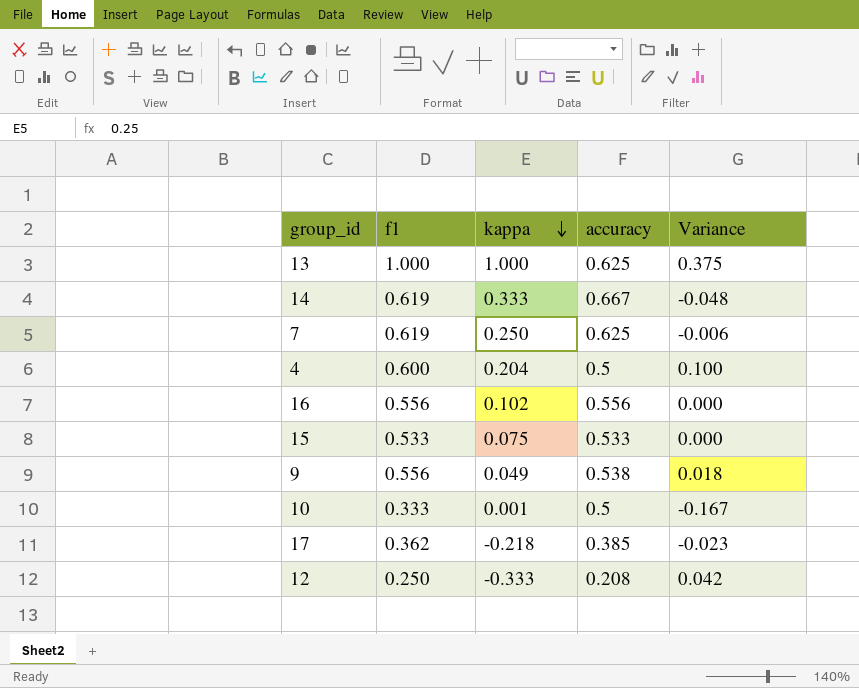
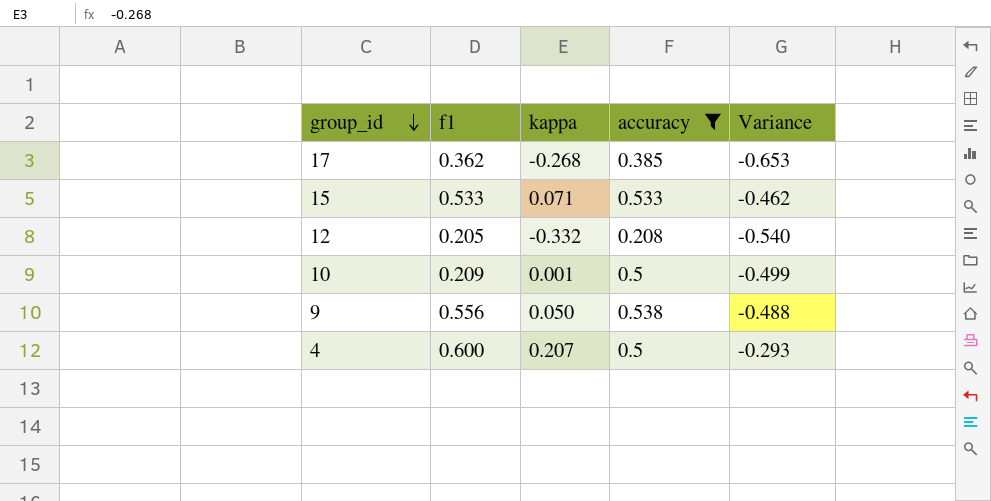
filter: none -> accuracy <= 0.538
row order: kappa descending -> group_id descending
column Variance | formula: [f1] - [accuracy] -> [kappa] - [accuracy]
17 | kappa: -0.218 -> -0.268
15 | kappa: 0.075 -> 0.071
12 | f1: 0.250 -> 0.205
12 | kappa: -0.333 -> -0.332
10 | f1: 0.333 -> 0.209
9 | kappa: 0.049 -> 0.050
4 | kappa: 0.204 -> 0.207

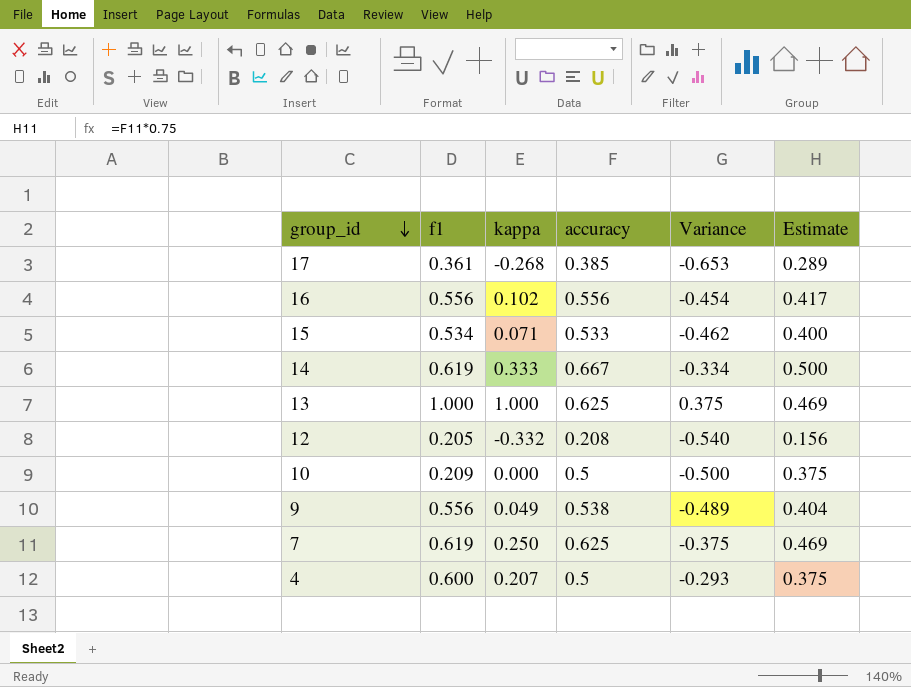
filter: accuracy <= 0.538 -> none
column Estimate | formula: none -> [accuracy] * 0.75
17 | f1: 0.362 -> 0.361
15 | f1: 0.533 -> 0.534
10 | kappa: 0.001 -> 0.000
10 | Variance: -0.499 -> -0.500
9 | kappa: 0.050 -> 0.049
9 | Variance: -0.488 -> -0.489

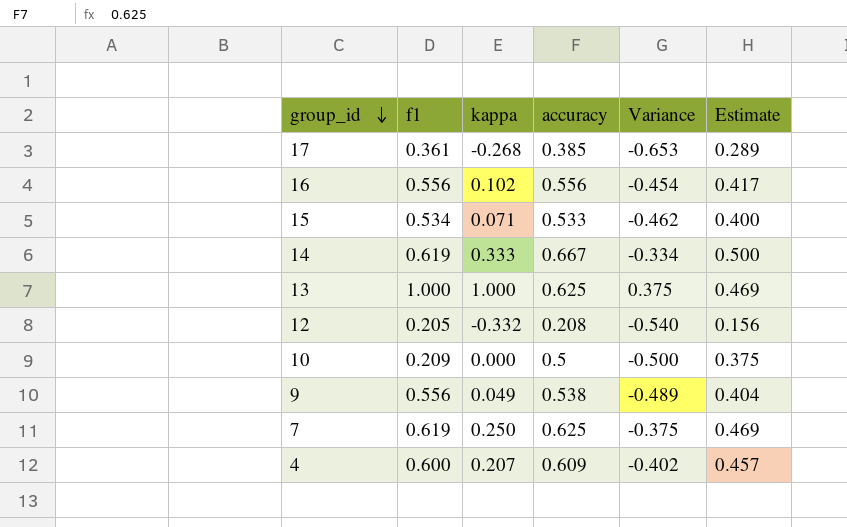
4 | accuracy: 0.5 -> 0.609
4 | Variance: -0.293 -> -0.402
4 | Estimate: 0.375 -> 0.457

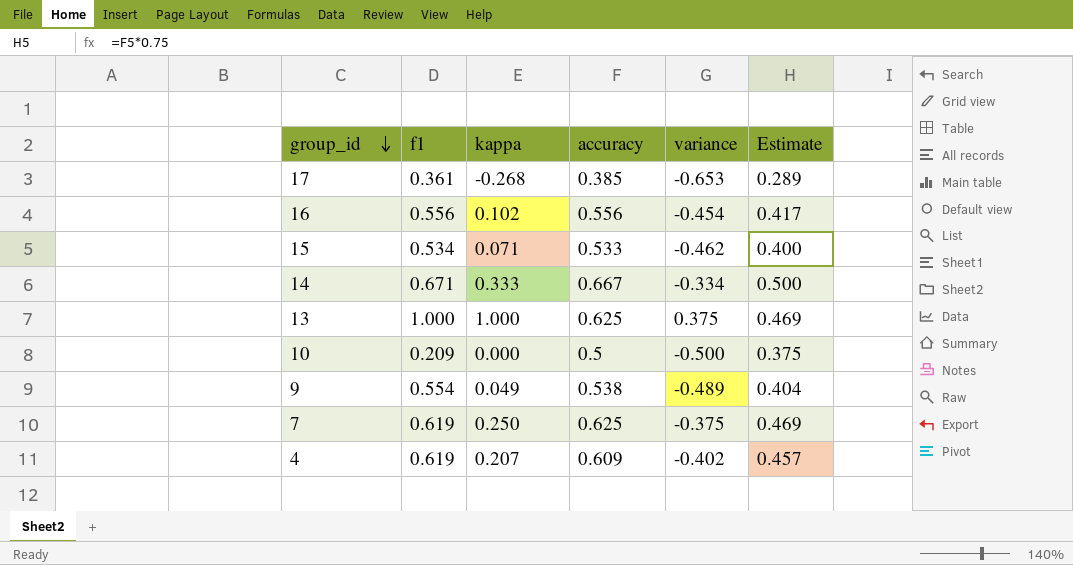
column name: Variance -> variance
row 12: 0.205 | -0.332 | 0.208 | -0.540 | 0.156 -> none
14 | f1: 0.619 -> 0.671
9 | f1: 0.556 -> 0.554
4 | f1: 0.600 -> 0.619

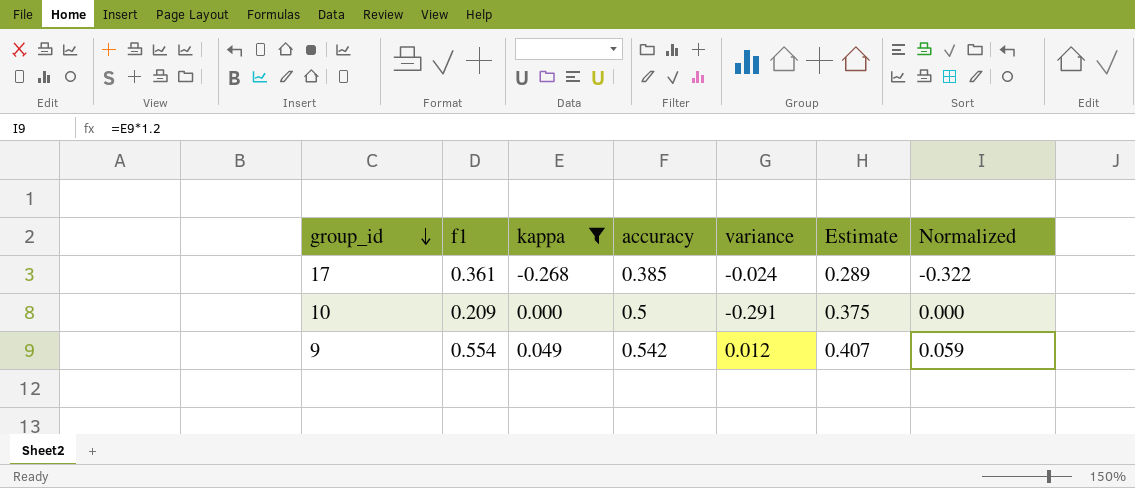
filter: none -> kappa <= 0.049
column variance | formula: [kappa] - [accuracy] -> [f1] - [accuracy]
column Normalized | formula: none -> [kappa] * 1.2
9 | accuracy: 0.538 -> 0.542
9 | Estimate: 0.404 -> 0.407

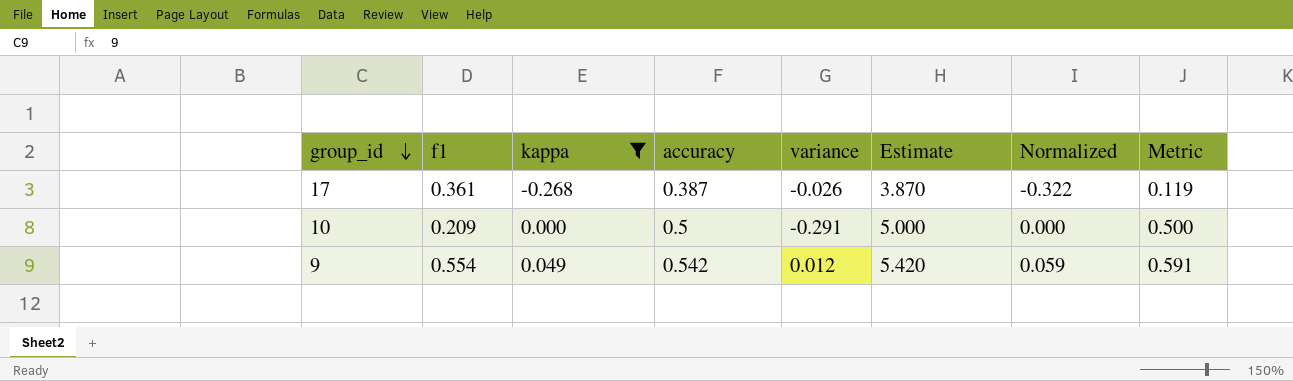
column Estimate | formula: [accuracy] * 0.75 -> [accuracy] * 10
column Metric | formula: none -> [kappa] + [accuracy]
17 | accuracy: 0.385 -> 0.387
17 | variance: -0.024 -> -0.026

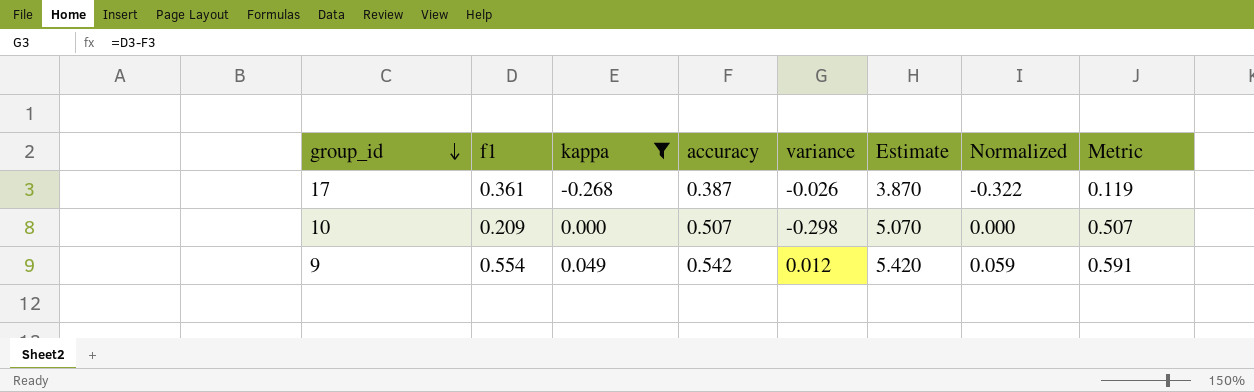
10 | accuracy: 0.5 -> 0.507
10 | variance: -0.291 -> -0.298
10 | Estimate: 5.000 -> 5.070
10 | Metric: 0.500 -> 0.507

